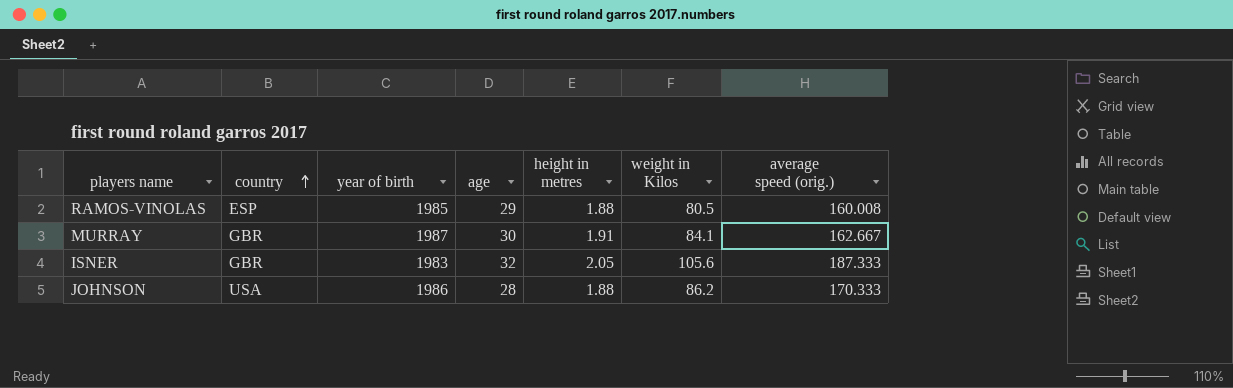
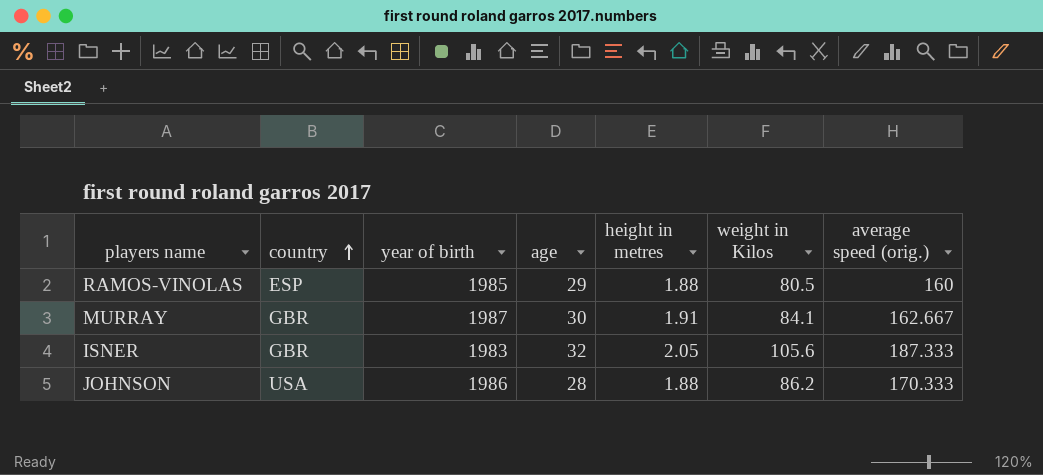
RAMOS-VINOLAS | average speed (orig.): 160.008 -> 160

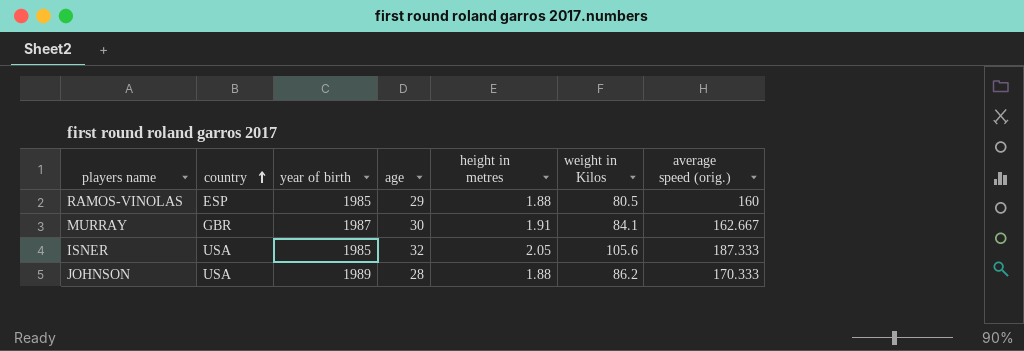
ISNER | country: GBR -> USA
ISNER | year of birth: 1983 -> 1985
JOHNSON | year of birth: 1986 -> 1989

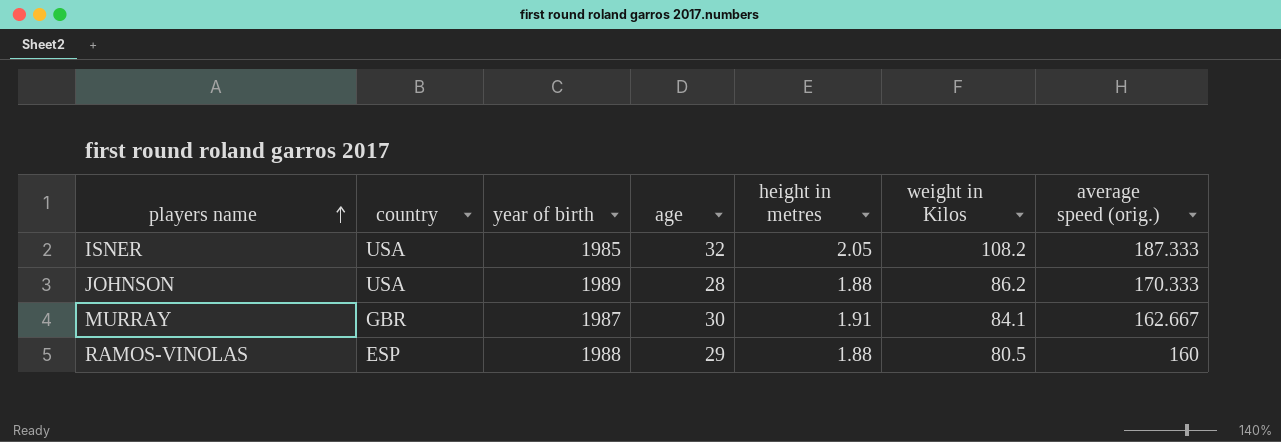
row order: country ascending -> players name ascending
ISNER | weight in Kilos: 105.6 -> 108.2
RAMOS-VINOLAS | year of birth: 1985 -> 1988

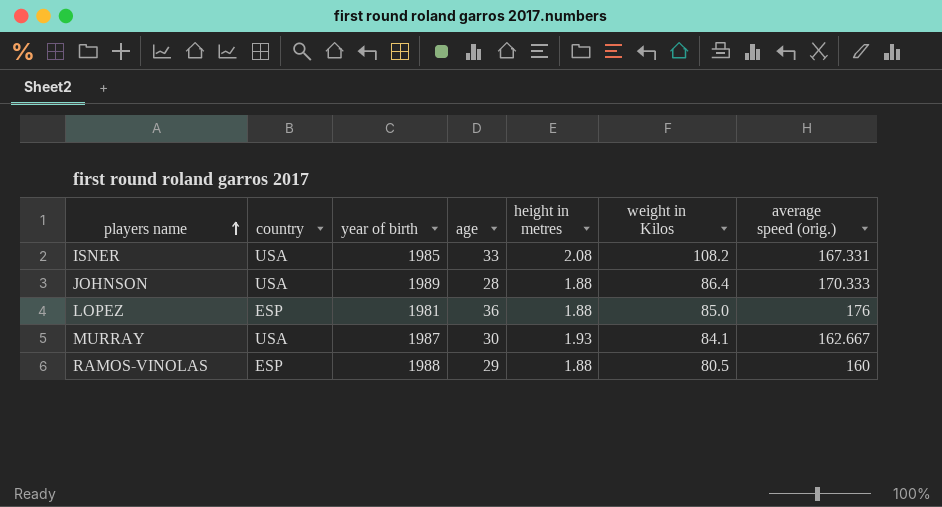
ISNER | age: 32 -> 33
ISNER | height in metres: 2.05 -> 2.08
ISNER | average speed (orig.): 187.333 -> 167.331
JOHNSON | weight in Kilos: 86.2 -> 86.4
row LOPEZ: none -> ESP | 1981 | 36 | 1.88 | 85.0 | 176
MURRAY | country: GBR -> USA
MURRAY | height in metres: 1.91 -> 1.93

